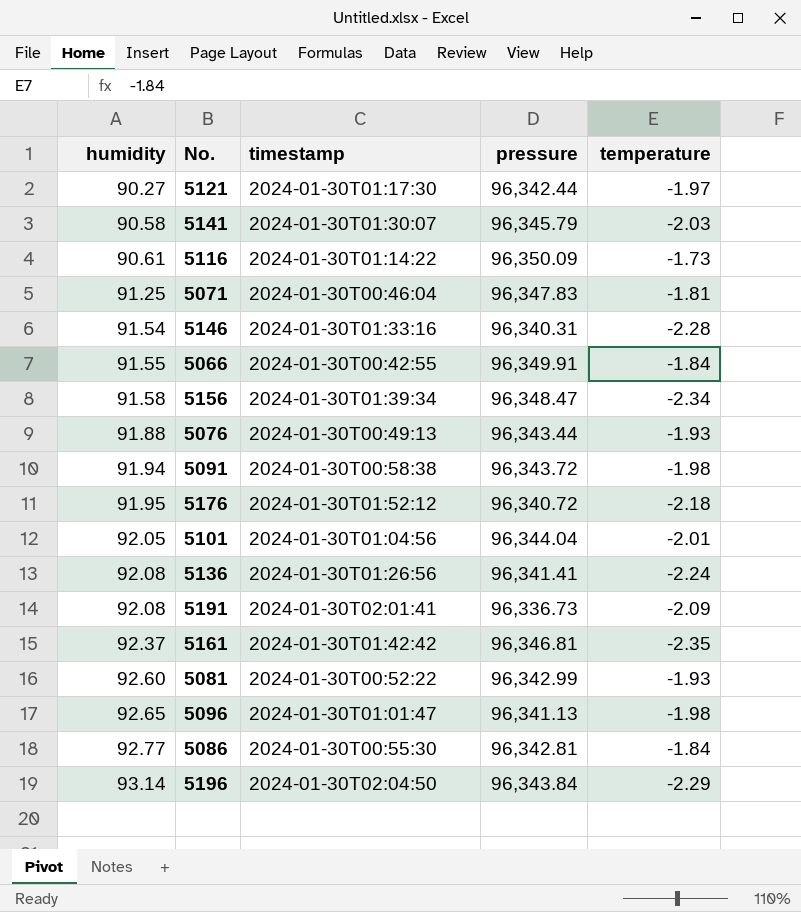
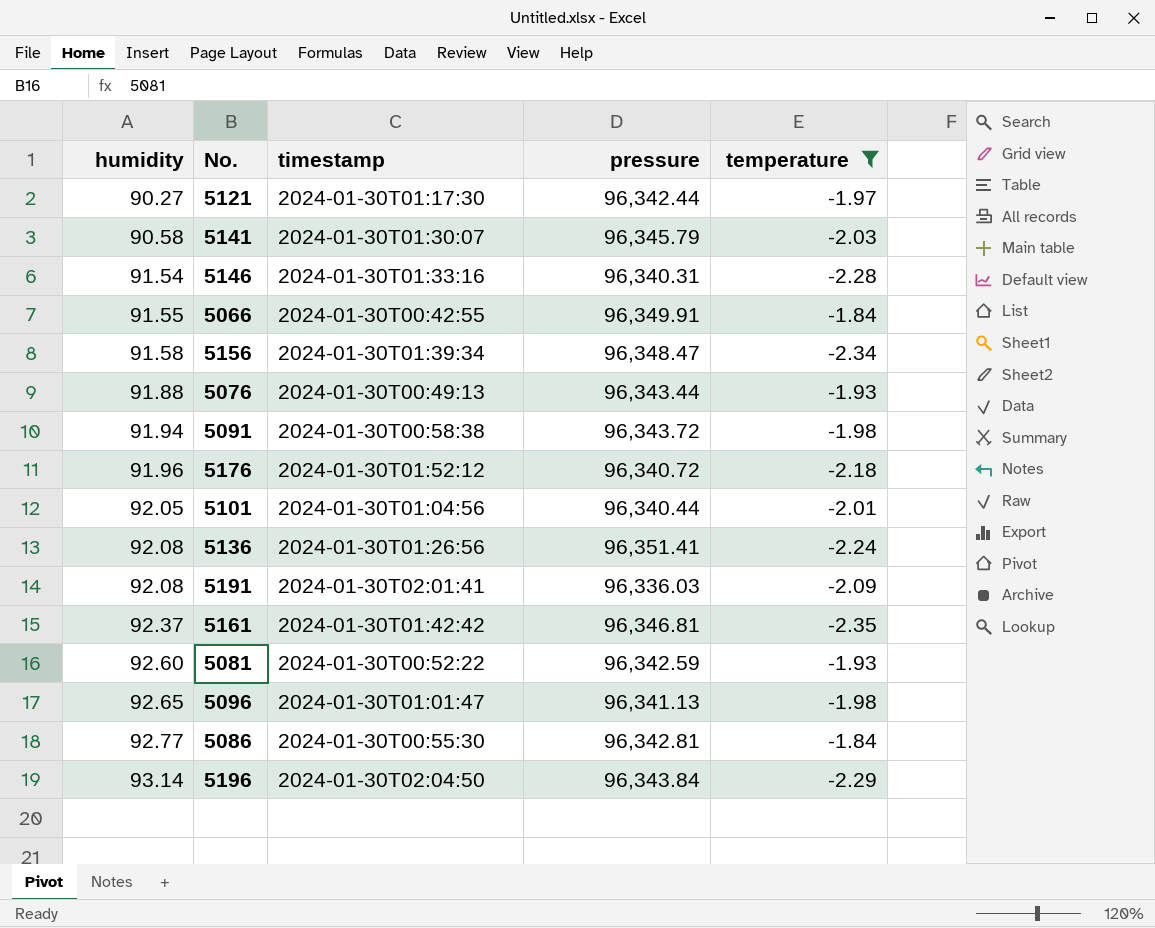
filter: none -> temperature <= -1.84
5176 | humidity: 91.95 -> 91.96
5101 | pressure: 96,344.04 -> 96,340.44
5136 | pressure: 96,341.41 -> 96,351.41
5191 | pressure: 96,336.73 -> 96,336.03
5081 | pressure: 96,342.99 -> 96,342.59

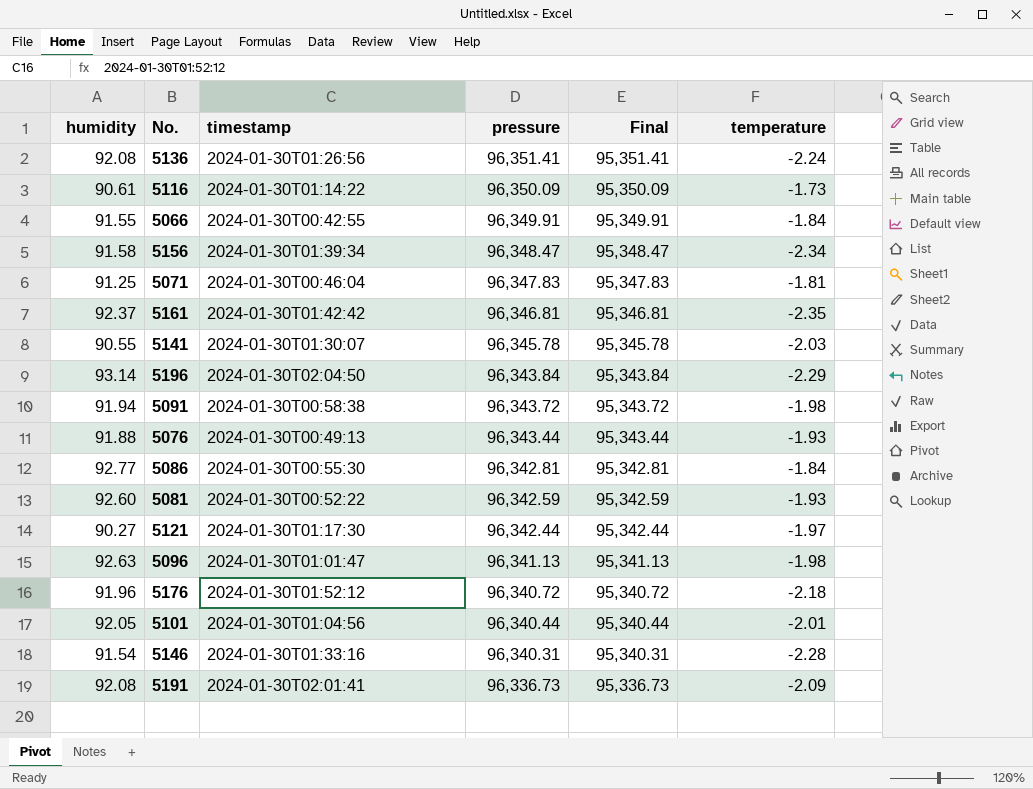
filter: temperature <= -1.84 -> none
row order: humidity ascending -> pressure descending
column Final | formula: none -> [pressure] - 1000
5141 | humidity: 90.58 -> 90.55
5141 | pressure: 96,345.79 -> 96,345.78
5096 | humidity: 92.65 -> 92.63
5191 | pressure: 96,336.03 -> 96,336.73

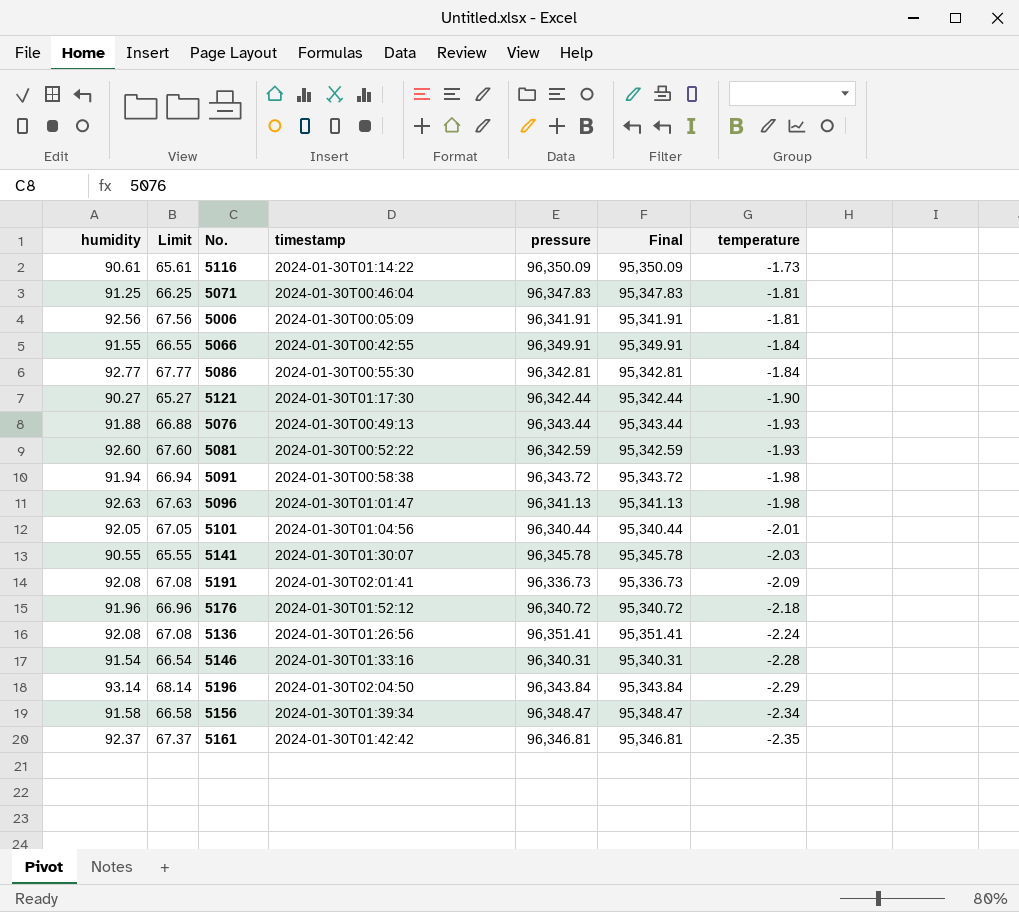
row order: pressure descending -> temperature descending
column Limit | formula: none -> [humidity] - 25
row 5006: none -> 92.56 | 67.56 | 2024-01-30T00:05:09 | 96,341.91 | 95,341.91 | -1.81
5121 | temperature: -1.97 -> -1.90

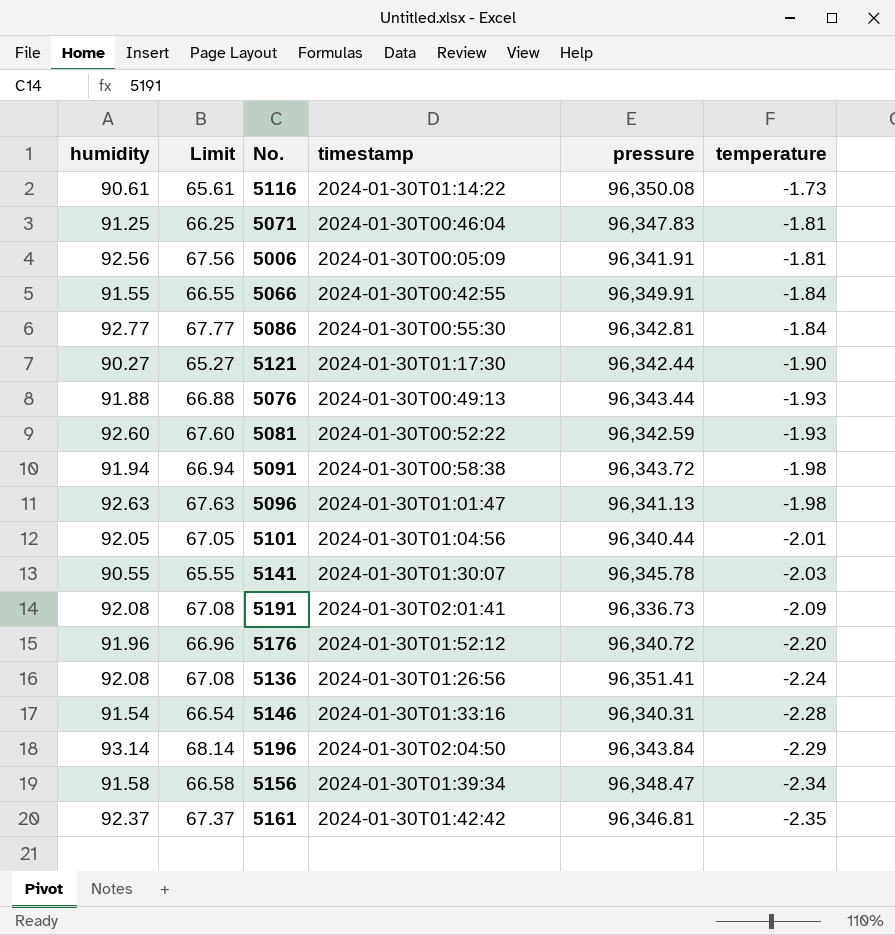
column Final | formula: [pressure] - 1000 -> none
5116 | pressure: 96,350.09 -> 96,350.08
5176 | temperature: -2.18 -> -2.20

